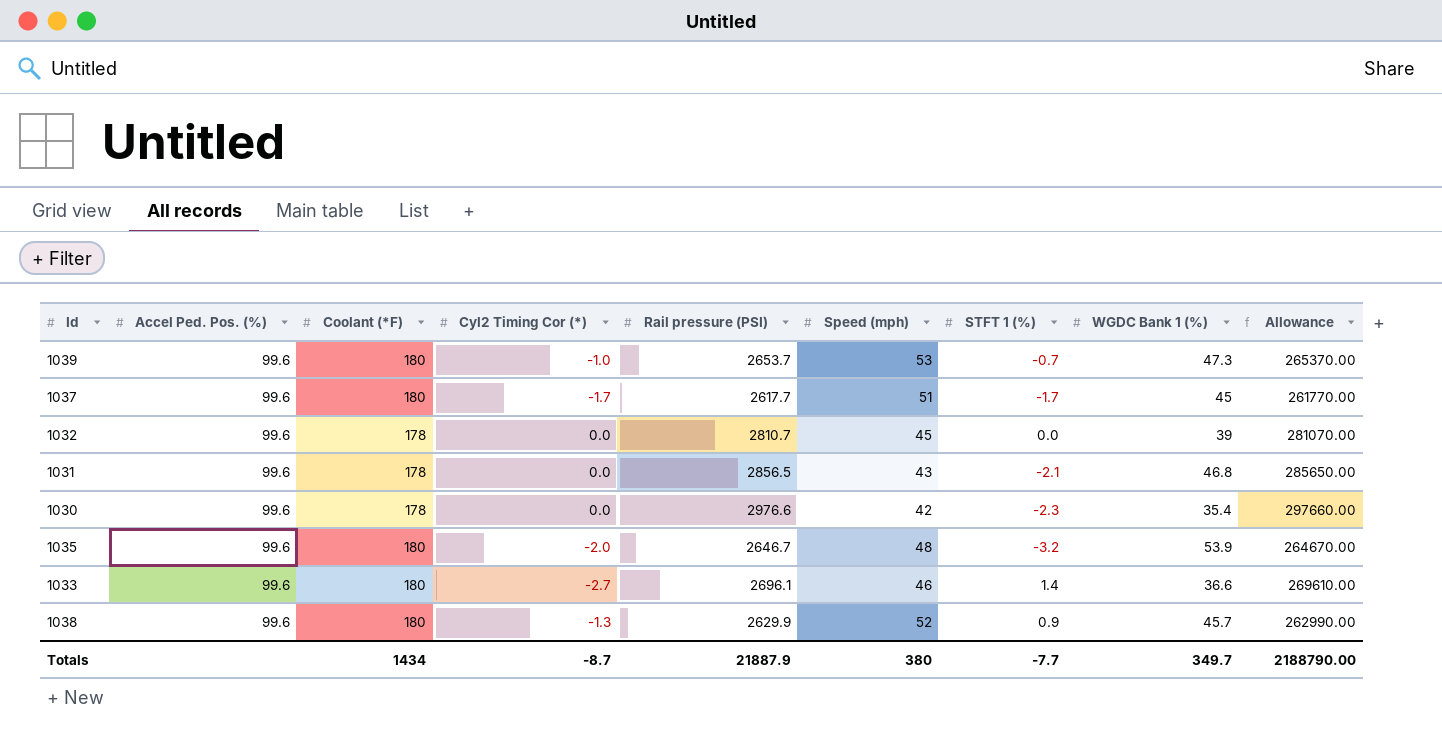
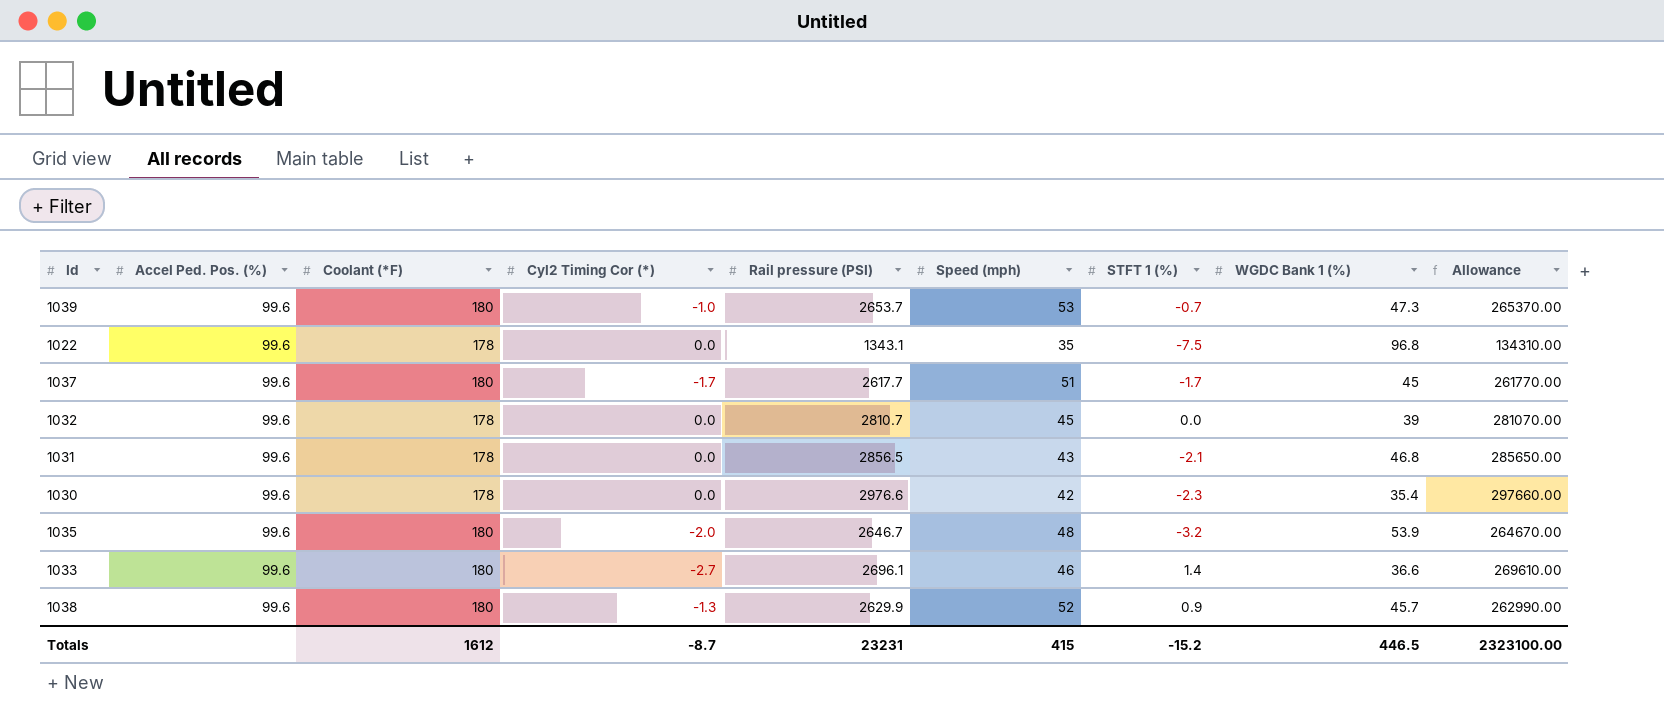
row 1022: none -> 99.6 | 178 | 0.0 | 1343.1 | 35 | -7.5 | 96.8 | 134310.00
Totals | Coolant (*F): 1434 -> 1612
Totals | Rail pressure (PSI): 21887.9 -> 23231
Totals | Speed (mph): 380 -> 415
Totals | STFT 1 (%): -7.7 -> -15.2
Totals | WGDC Bank 1 (%): 349.7 -> 446.5
Totals | Allowance: 2188790.00 -> 2323100.00

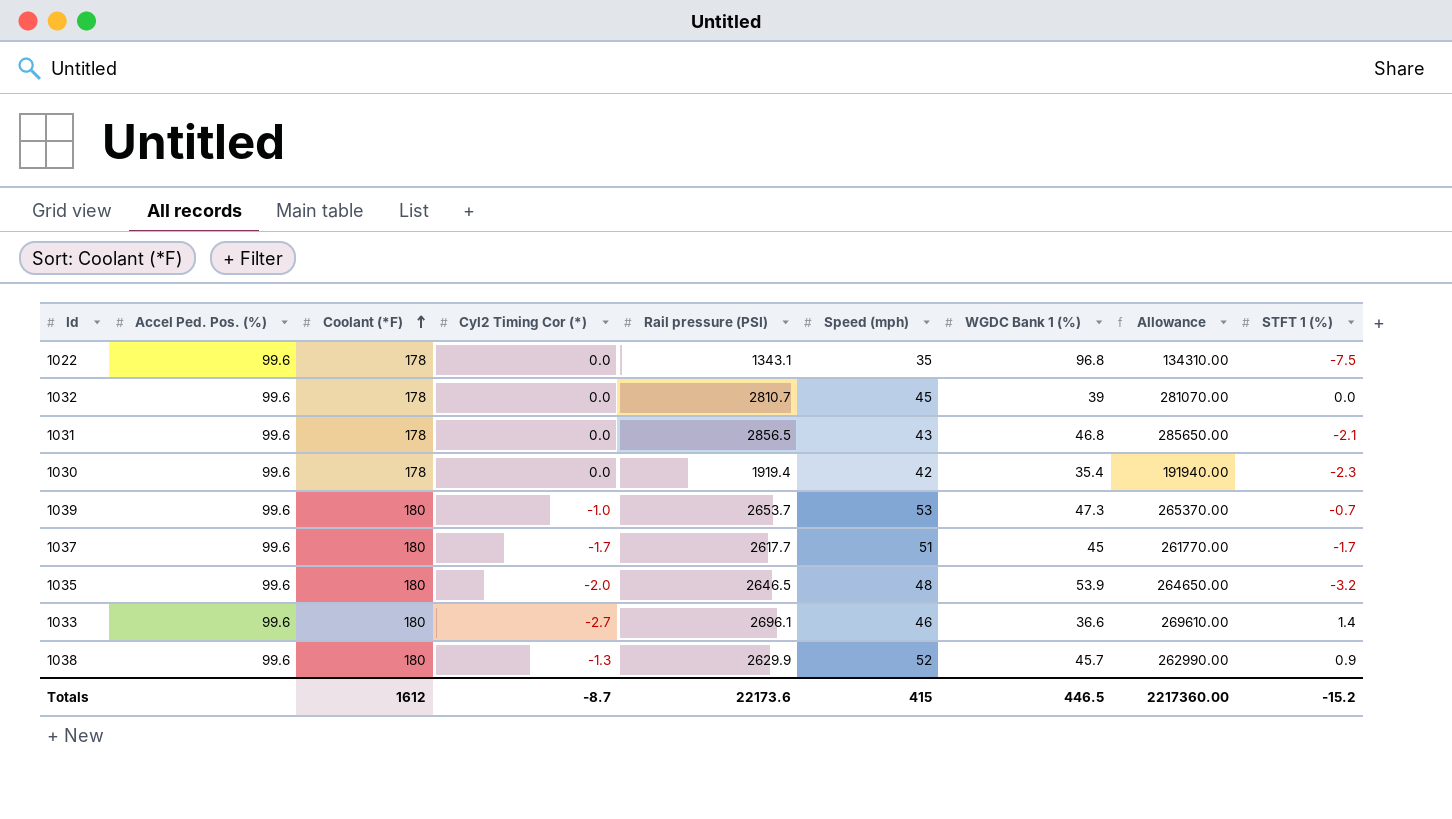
row order: none -> Coolant (*F) ascending
column STFT 1 (%) | position: 7 -> 9
1030 | Rail pressure (PSI): 2976.6 -> 1919.4
1030 | Allowance: 297660.00 -> 191940.00
1035 | Rail pressure (PSI): 2646.7 -> 2646.5
1035 | Allowance: 264670.00 -> 264650.00
Totals | Rail pressure (PSI): 23231 -> 22173.6
Totals | Allowance: 2323100.00 -> 2217360.00

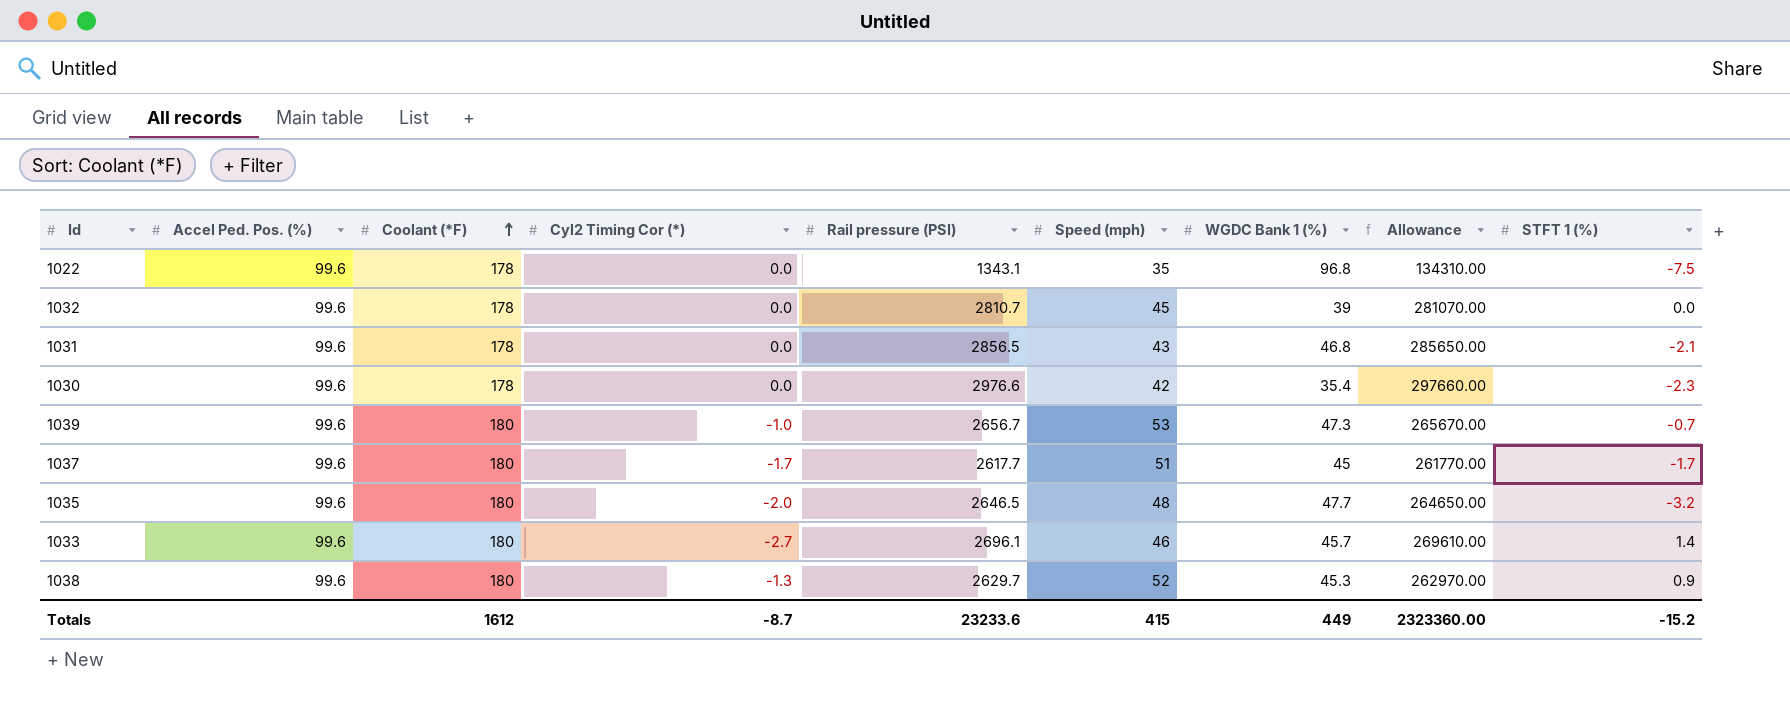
1030 | Rail pressure (PSI): 1919.4 -> 2976.6
1030 | Allowance: 191940.00 -> 297660.00
1039 | Rail pressure (PSI): 2653.7 -> 2656.7
1039 | Allowance: 265370.00 -> 265670.00
1035 | WGDC Bank 1 (%): 53.9 -> 47.7
1033 | WGDC Bank 1 (%): 36.6 -> 45.7
1038 | Rail pressure (PSI): 2629.9 -> 2629.7
1038 | WGDC Bank 1 (%): 45.7 -> 45.3
1038 | Allowance: 262990.00 -> 262970.00
Totals | Rail pressure (PSI): 22173.6 -> 23233.6
Totals | WGDC Bank 1 (%): 446.5 -> 449
Totals | Allowance: 2217360.00 -> 2323360.00

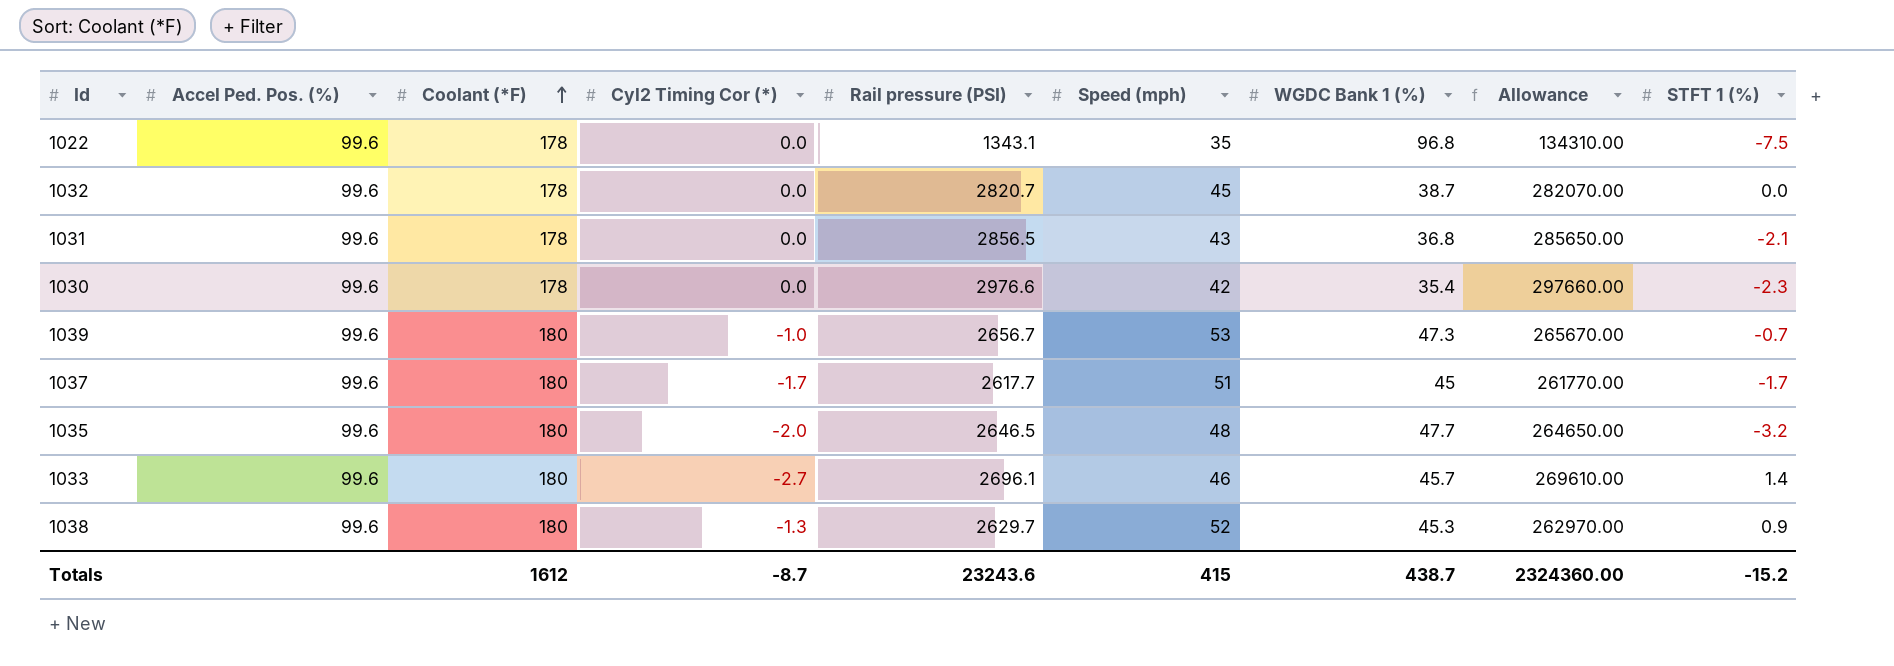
1032 | Rail pressure (PSI): 2810.7 -> 2820.7
1032 | WGDC Bank 1 (%): 39 -> 38.7
1032 | Allowance: 281070.00 -> 282070.00
1031 | WGDC Bank 1 (%): 46.8 -> 36.8
Totals | Rail pressure (PSI): 23233.6 -> 23243.6
Totals | WGDC Bank 1 (%): 449 -> 438.7
Totals | Allowance: 2323360.00 -> 2324360.00

